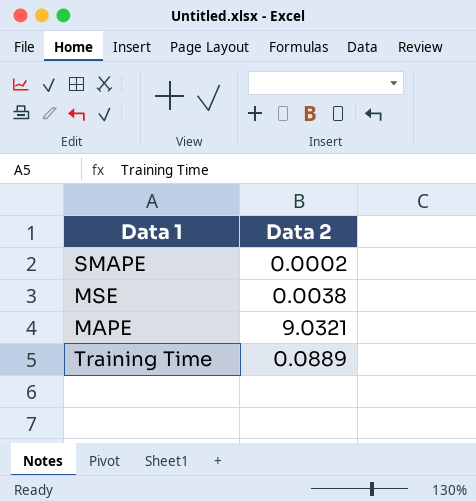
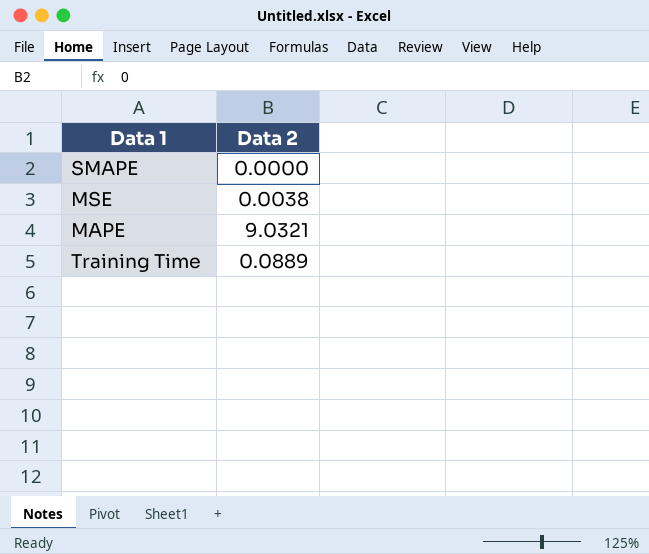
SMAPE | Data 2: 0.0002 -> 0.0000

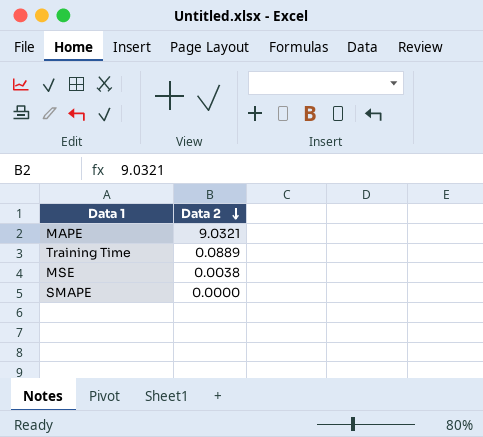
row order: none -> Data 2 descending

